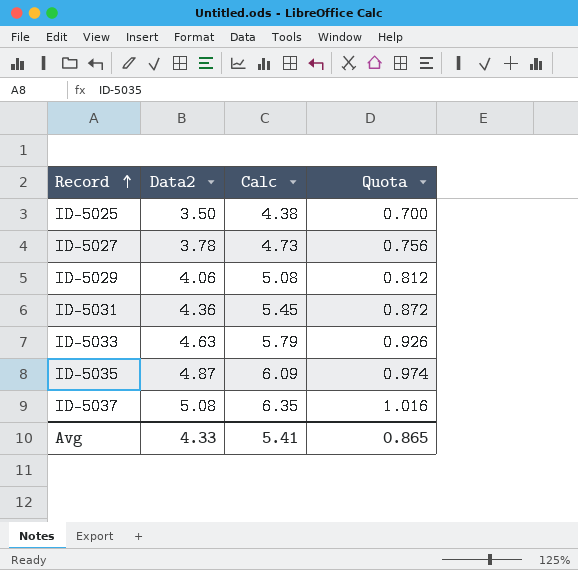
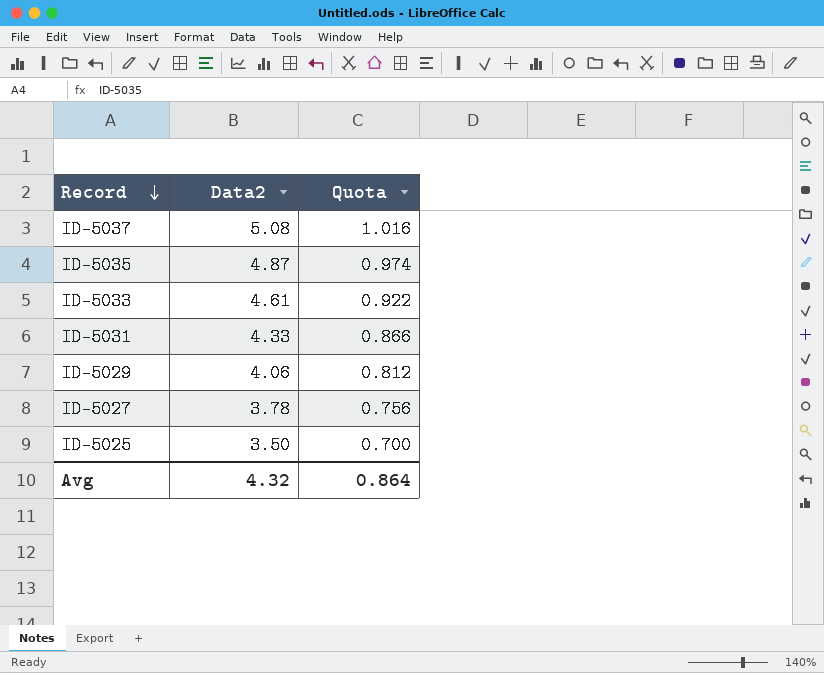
row order: Record ascending -> Record descending
column Calc | formula: [Data2] * 1.25 -> none
ID-5033 | Data2: 4.63 -> 4.61
ID-5033 | Quota: 0.926 -> 0.922
ID-5031 | Data2: 4.36 -> 4.33
ID-5031 | Quota: 0.872 -> 0.866
Avg | Data2: 4.33 -> 4.32
Avg | Quota: 0.865 -> 0.864

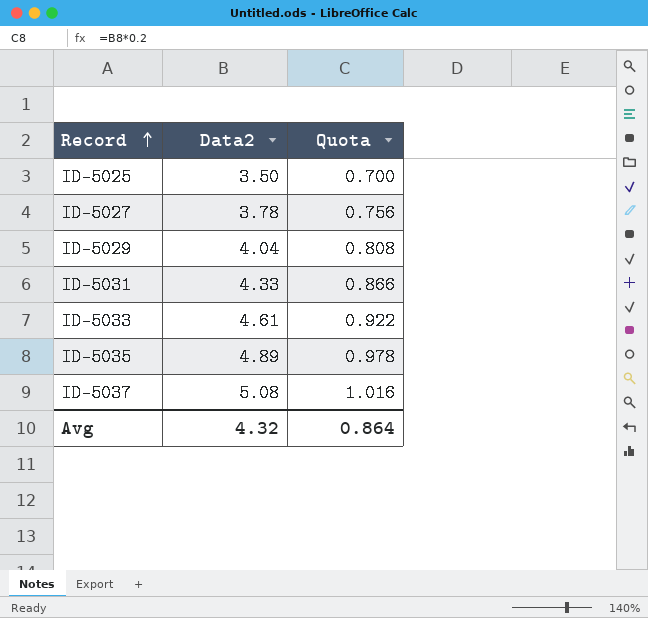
row order: Record descending -> Record ascending
ID-5029 | Data2: 4.06 -> 4.04
ID-5029 | Quota: 0.812 -> 0.808
ID-5035 | Data2: 4.87 -> 4.89
ID-5035 | Quota: 0.974 -> 0.978

